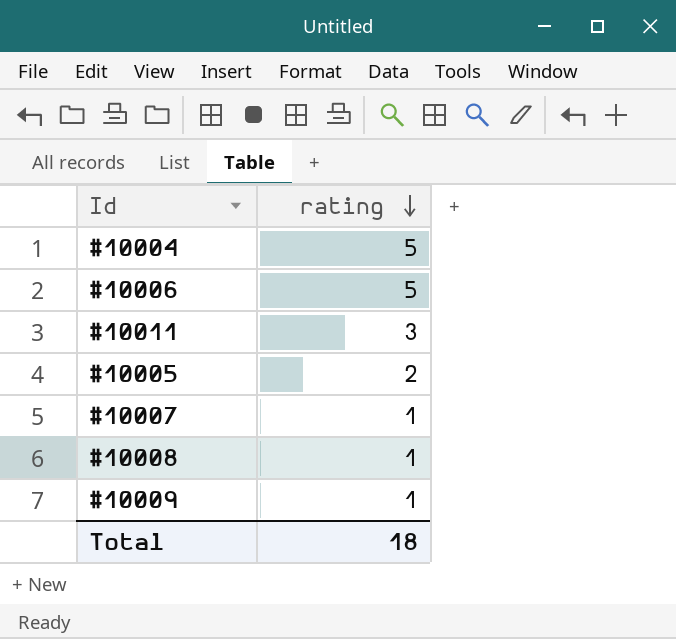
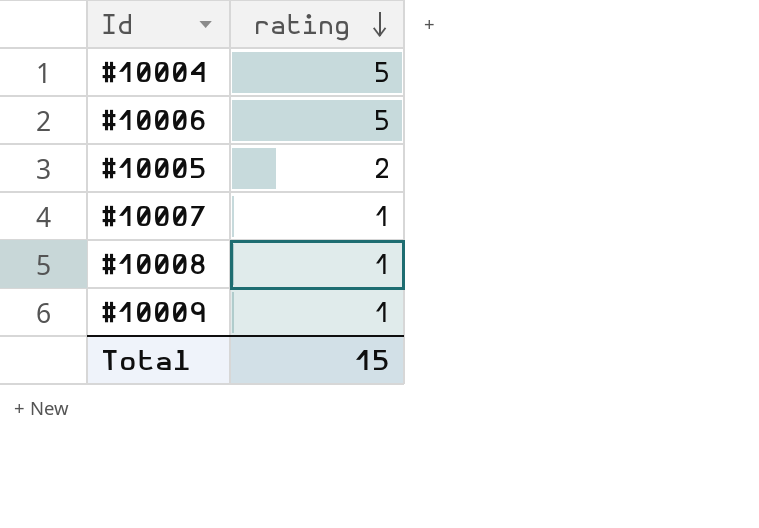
row #10011: 3 -> none
Total | rating: 18 -> 15

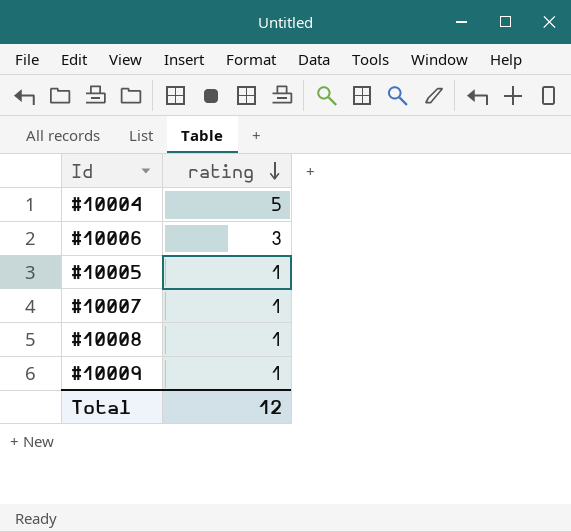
#10006 | rating: 5 -> 3
#10005 | rating: 2 -> 1
Total | rating: 15 -> 12

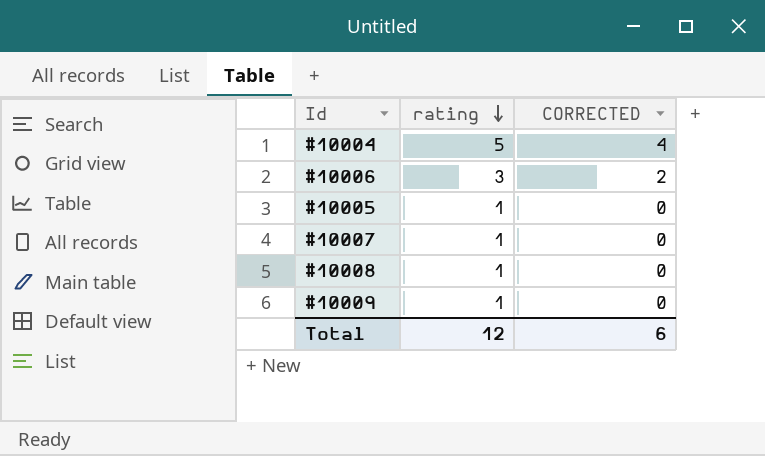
column CORRECTED | formula: none -> [rating] - 1

